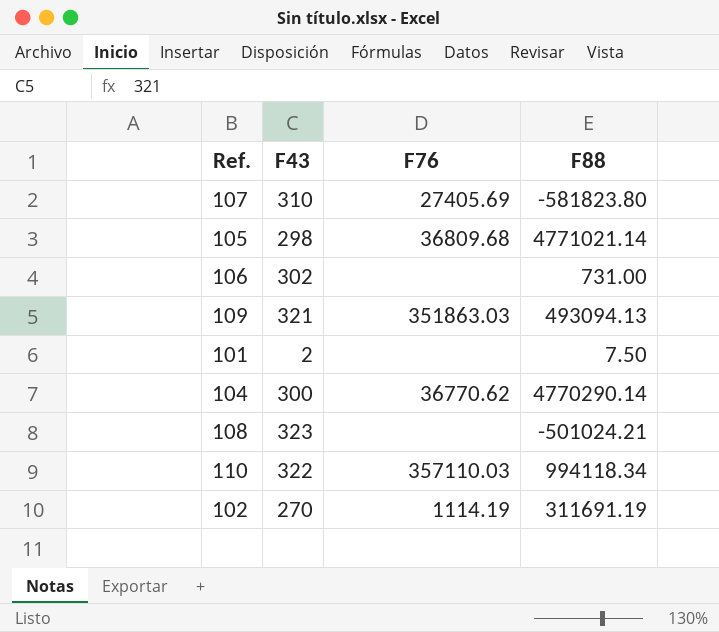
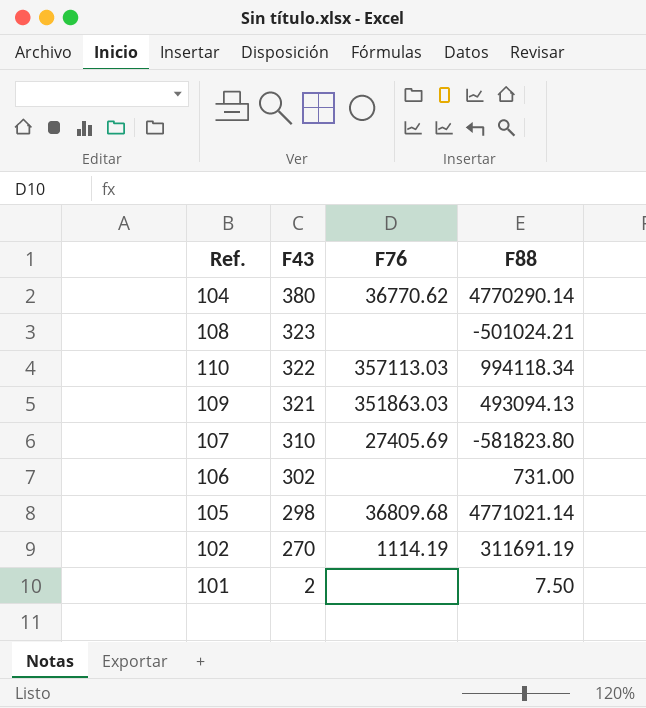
row order: none -> F43 descending
104 | F43: 300 -> 380
110 | F76: 357110.03 -> 357113.03

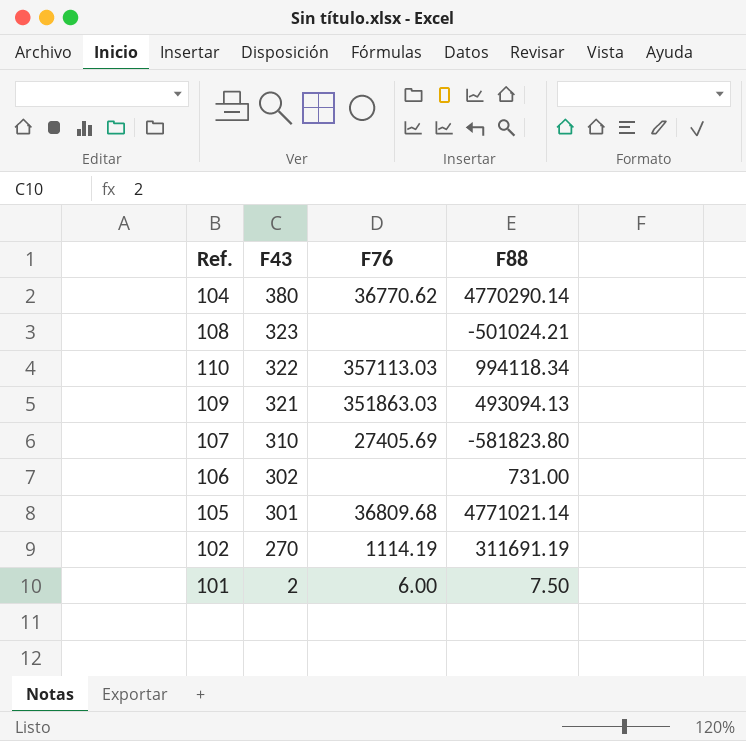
105 | F43: 298 -> 301
101 | F76: none -> 6.00

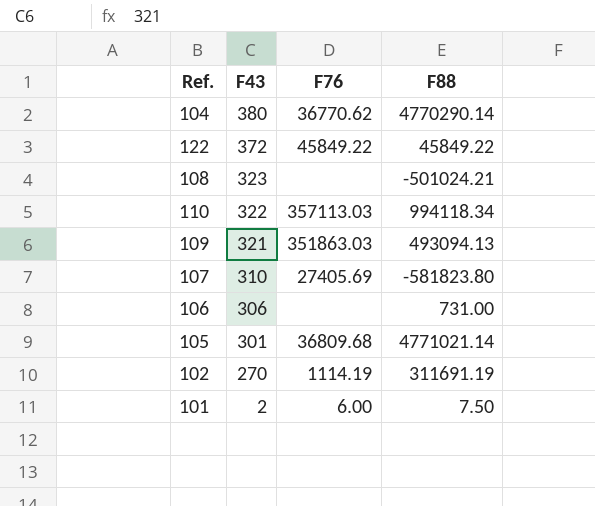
row 122: none -> 372 | 45849.22 | 45849.22
106 | F43: 302 -> 306

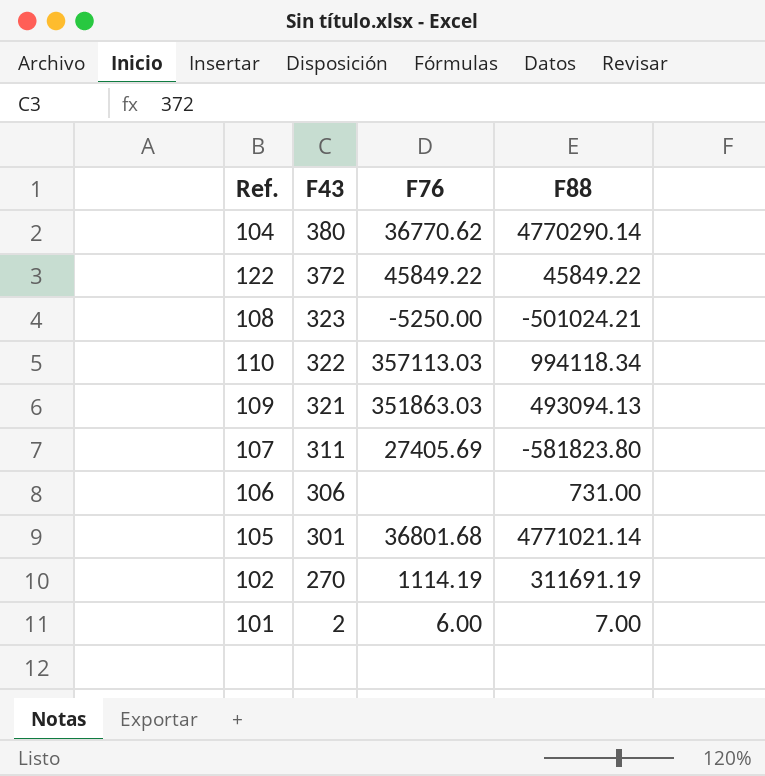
108 | F76: none -> -5250.00
107 | F43: 310 -> 311
105 | F76: 36809.68 -> 36801.68
101 | F88: 7.50 -> 7.00

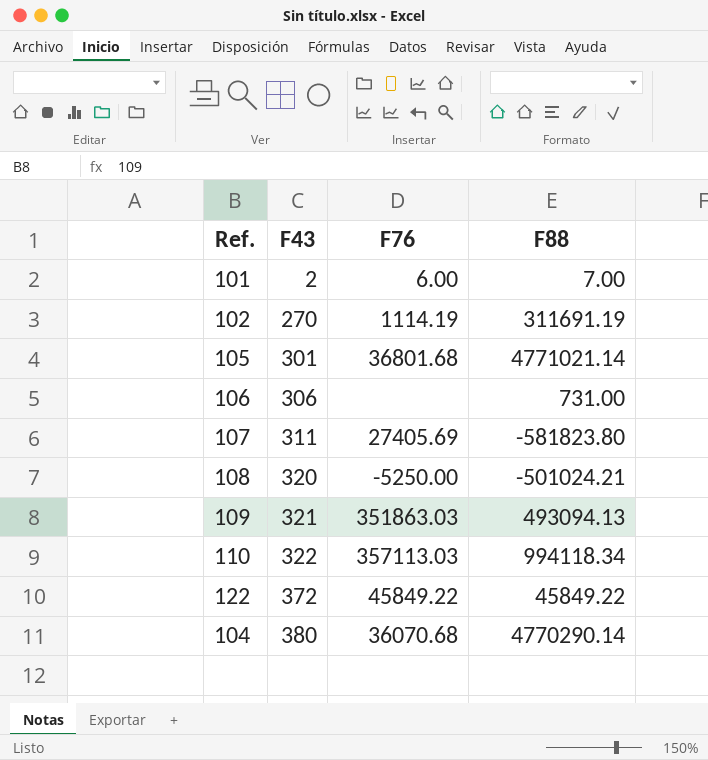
row order: F43 descending -> F43 ascending
108 | F43: 323 -> 320
104 | F76: 36770.62 -> 36070.68

